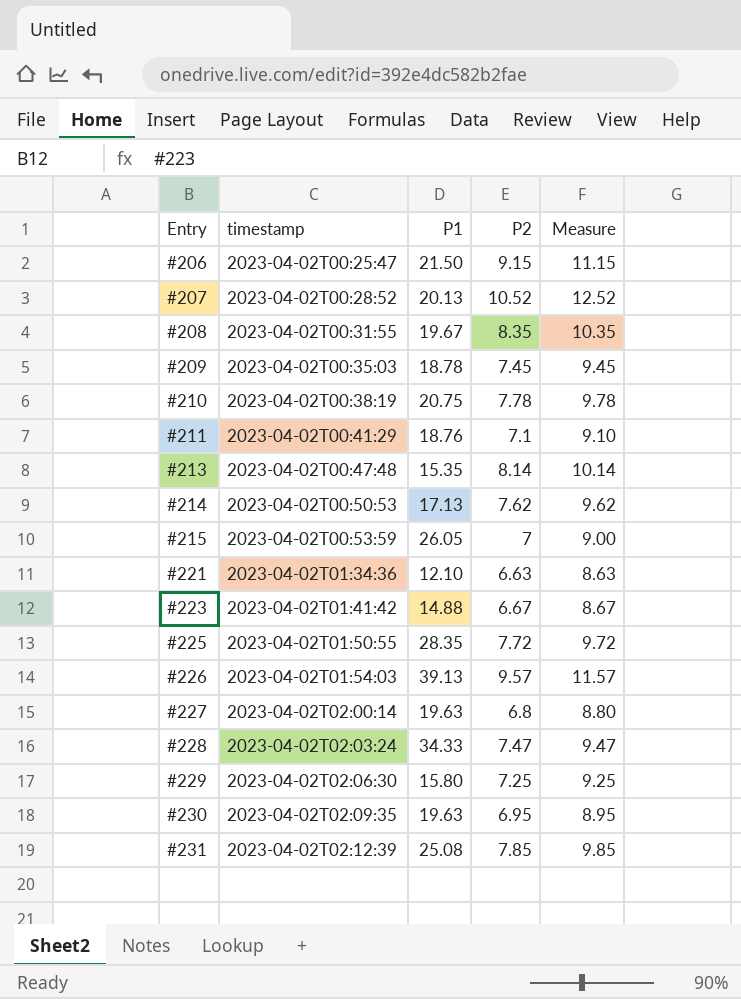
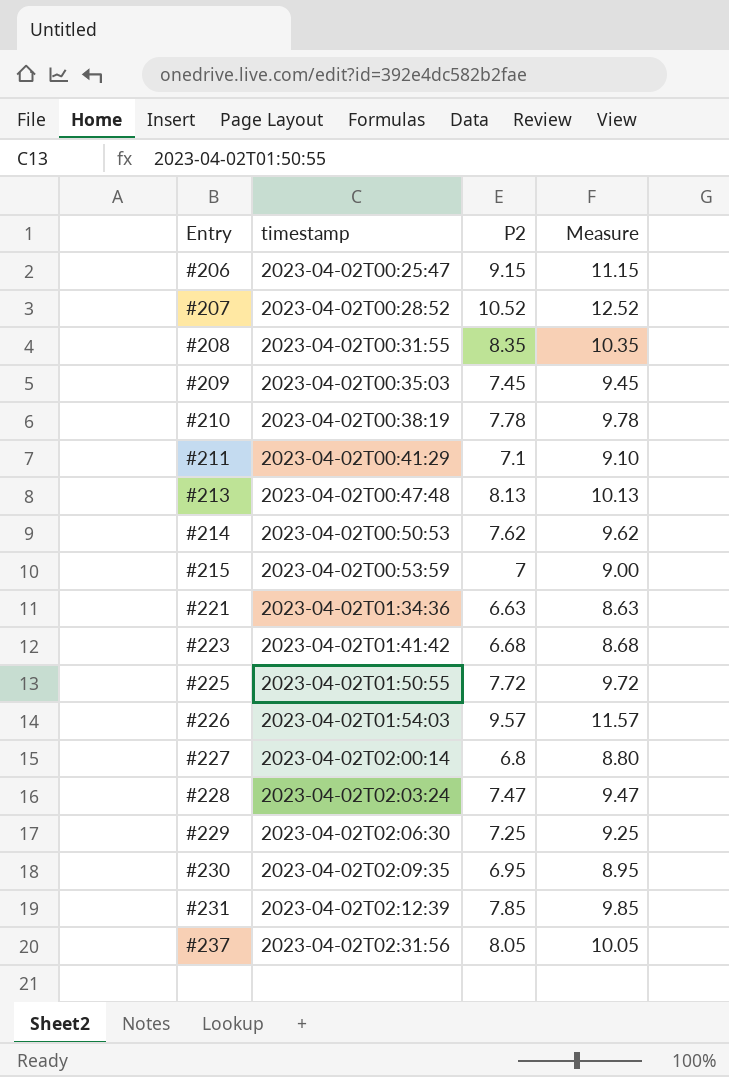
column P1 | position: 3 -> none
#213 | P2: 8.14 -> 8.13
#213 | Measure: 10.14 -> 10.13
#223 | P2: 6.67 -> 6.68
#223 | Measure: 8.67 -> 8.68
row #237: none -> 2023-04-02T02:31:56 | 8.05 | 10.05

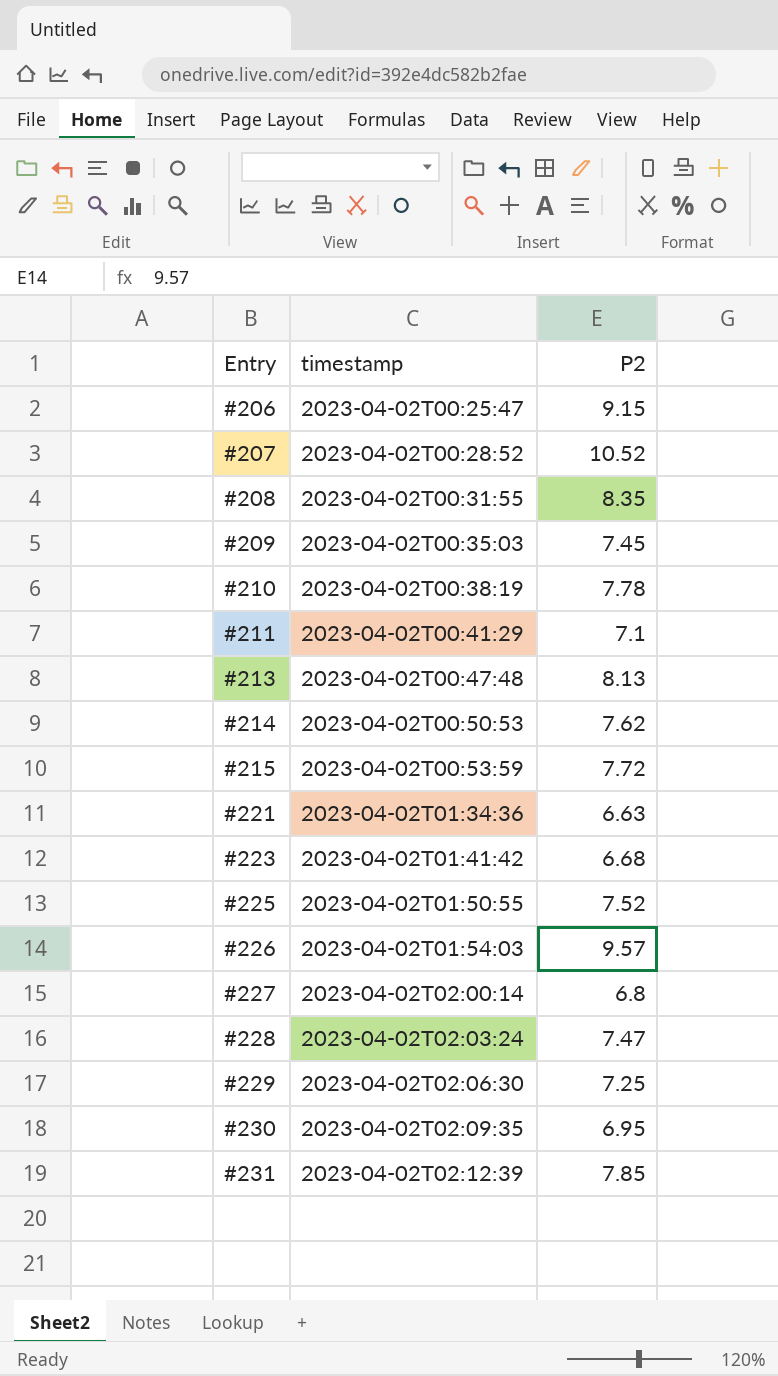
column Measure | formula: [P2] + 2 -> none
row #237: 2023-04-02T02:31:56 | 8.05 | 10.05 -> none
#215 | P2: 7 -> 7.72
#225 | P2: 7.72 -> 7.52

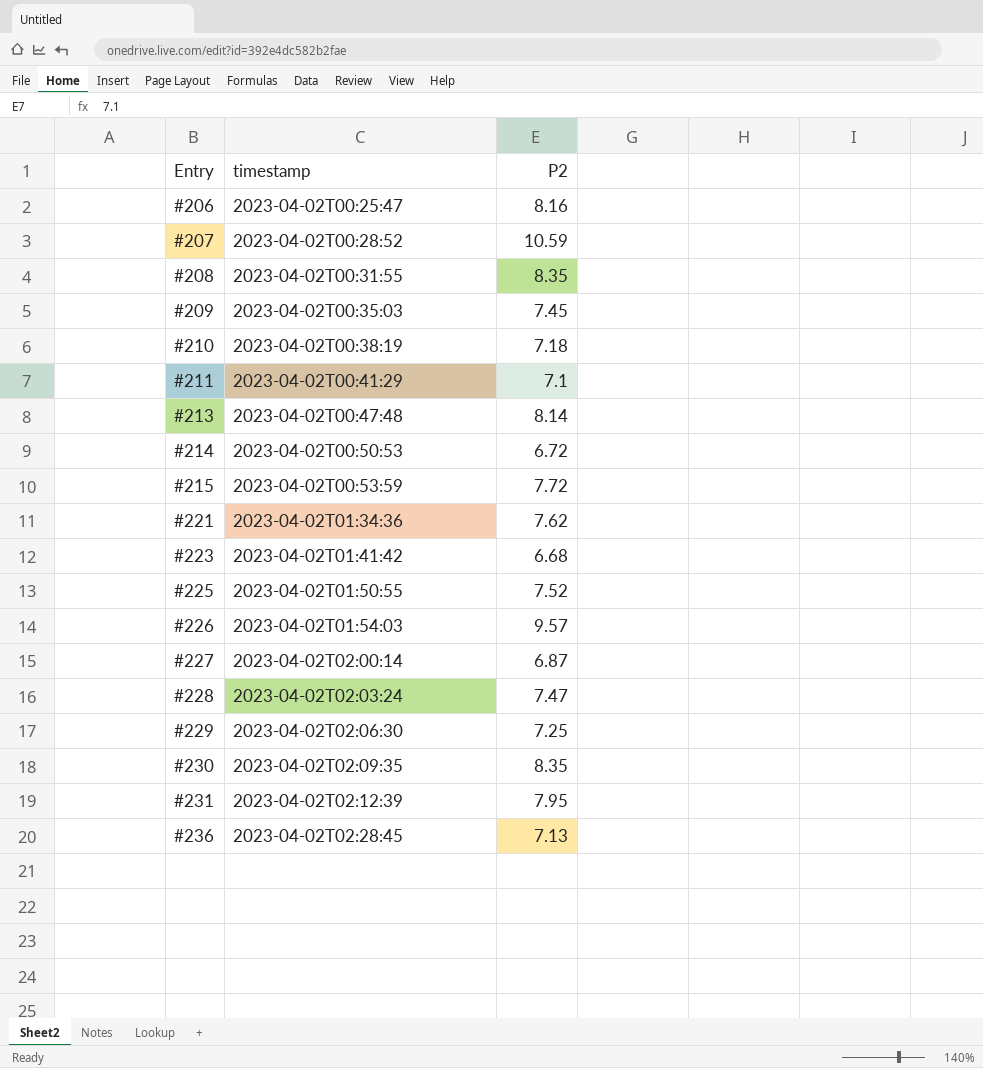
#206 | P2: 9.15 -> 8.16
#207 | P2: 10.52 -> 10.59
#210 | P2: 7.78 -> 7.18
#213 | P2: 8.13 -> 8.14
#214 | P2: 7.62 -> 6.72
#221 | P2: 6.63 -> 7.62
#227 | P2: 6.8 -> 6.87
#230 | P2: 6.95 -> 8.35
#231 | P2: 7.85 -> 7.95
row #236: none -> 2023-04-02T02:28:45 | 7.13

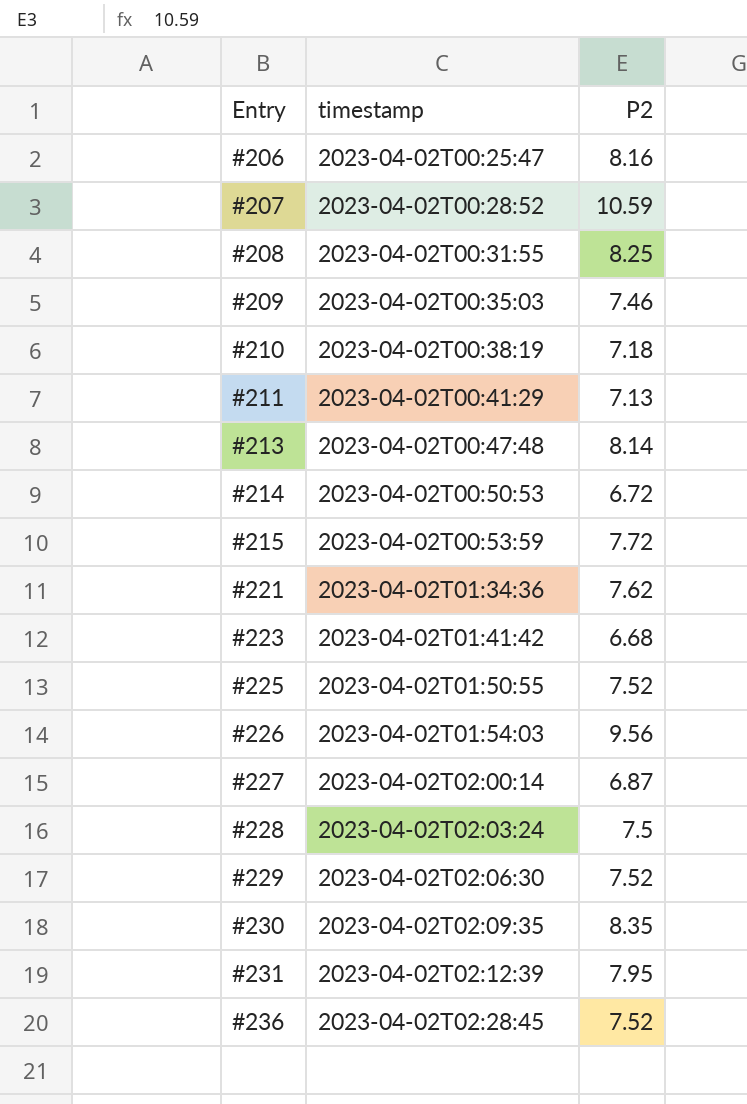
#208 | P2: 8.35 -> 8.25
#209 | P2: 7.45 -> 7.46
#211 | P2: 7.1 -> 7.13
#226 | P2: 9.57 -> 9.56
#228 | P2: 7.47 -> 7.5
#229 | P2: 7.25 -> 7.52
#236 | P2: 7.13 -> 7.52

